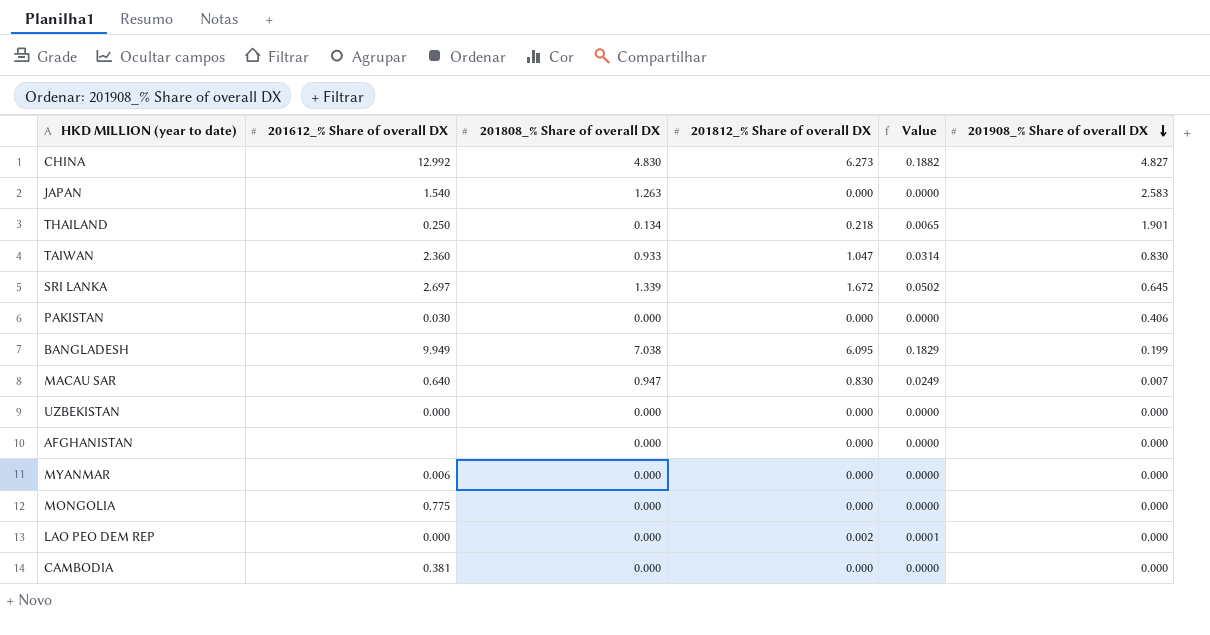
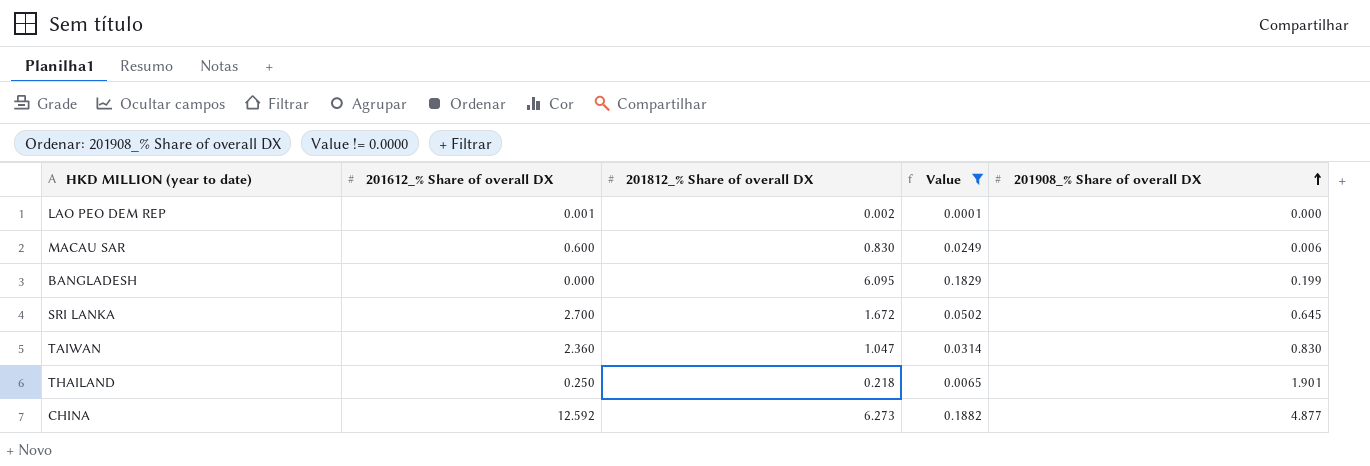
filter: none -> Value != 0.0000
row order: 201908_% Share of overall DX descending -> 201908_% Share of overall DX ascending
column 201808_% Share of overall DX | position: 3 -> none
LAO PEO DEM REP | 201612_% Share of overall DX: 0.000 -> 0.001
MACAU SAR | 201612_% Share of overall DX: 0.640 -> 0.600
MACAU SAR | 201908_% Share of overall DX: 0.007 -> 0.006
BANGLADESH | 201612_% Share of overall DX: 9.949 -> 0.000
SRI LANKA | 201612_% Share of overall DX: 2.697 -> 2.700
CHINA | 201612_% Share of overall DX: 12.992 -> 12.592
CHINA | 201908_% Share of overall DX: 4.827 -> 4.877

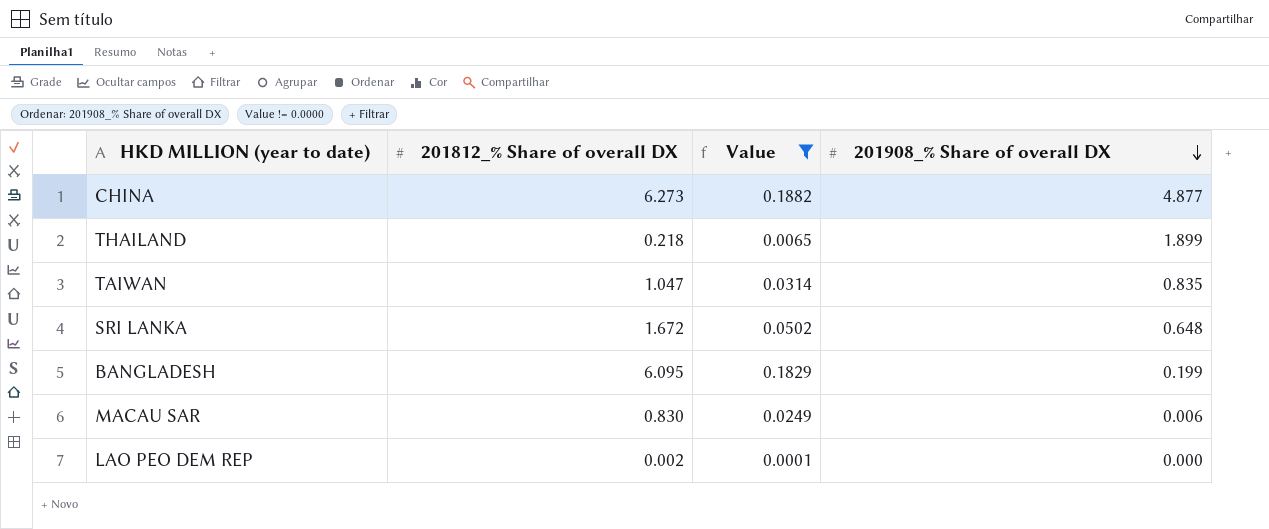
row order: 201908_% Share of overall DX ascending -> 201908_% Share of overall DX descending
column 201612_% Share of overall DX | position: 2 -> none
THAILAND | 201908_% Share of overall DX: 1.901 -> 1.899
TAIWAN | 201908_% Share of overall DX: 0.830 -> 0.835
SRI LANKA | 201908_% Share of overall DX: 0.645 -> 0.648

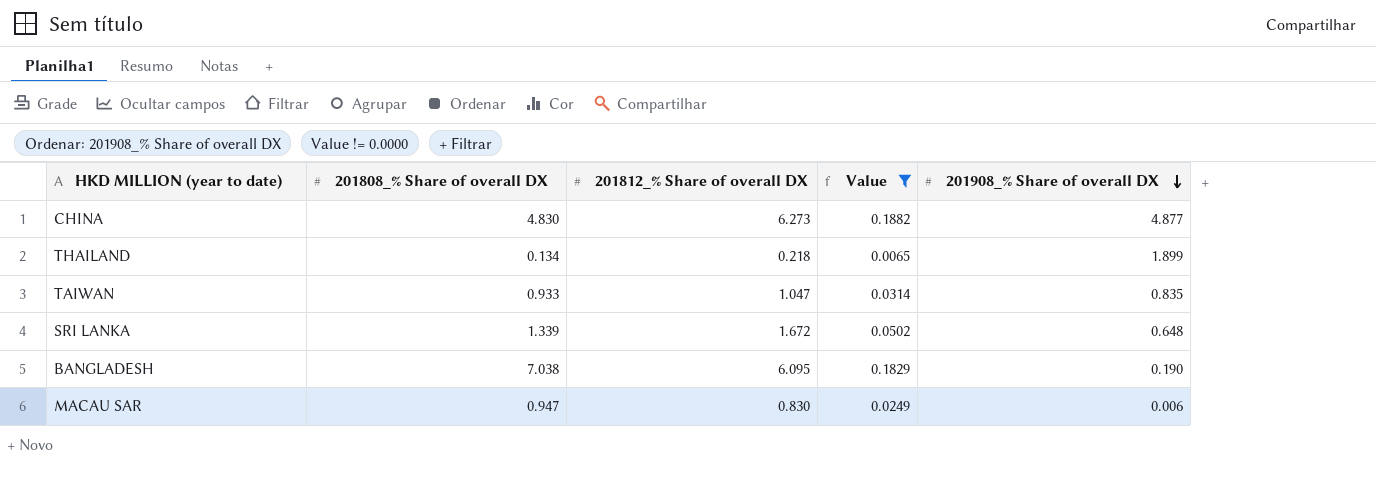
column 201808_% Share of overall DX | position: none -> 2
row LAO PEO DEM REP: 0.002 | 0.0001 | 0.000 -> none
BANGLADESH | 201908_% Share of overall DX: 0.199 -> 0.190

